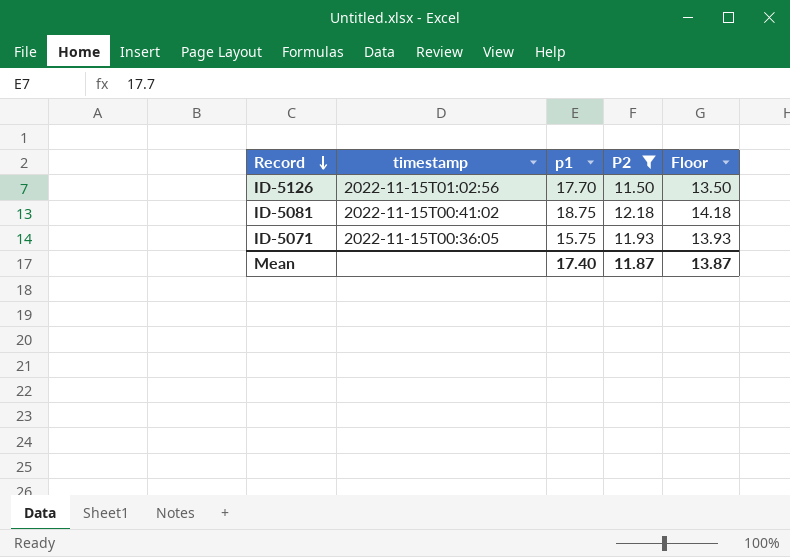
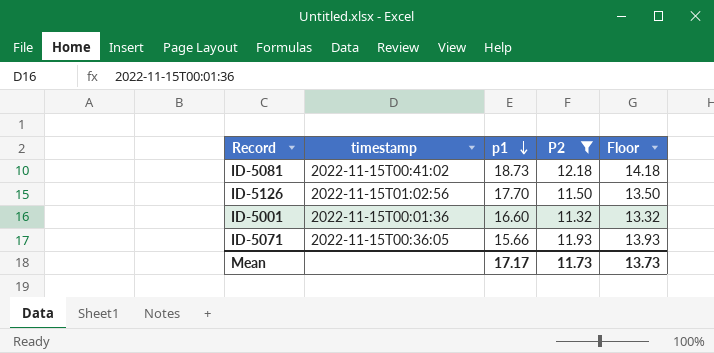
row order: Record descending -> p1 descending
ID-5081 | p1: 18.75 -> 18.73
row ID-5001: none -> 2022-11-15T00:01:36 | 16.60 | 11.32 | 13.32
ID-5071 | p1: 15.75 -> 15.66
Mean | p1: 17.40 -> 17.17
Mean | P2: 11.87 -> 11.73
Mean | Floor: 13.87 -> 13.73

